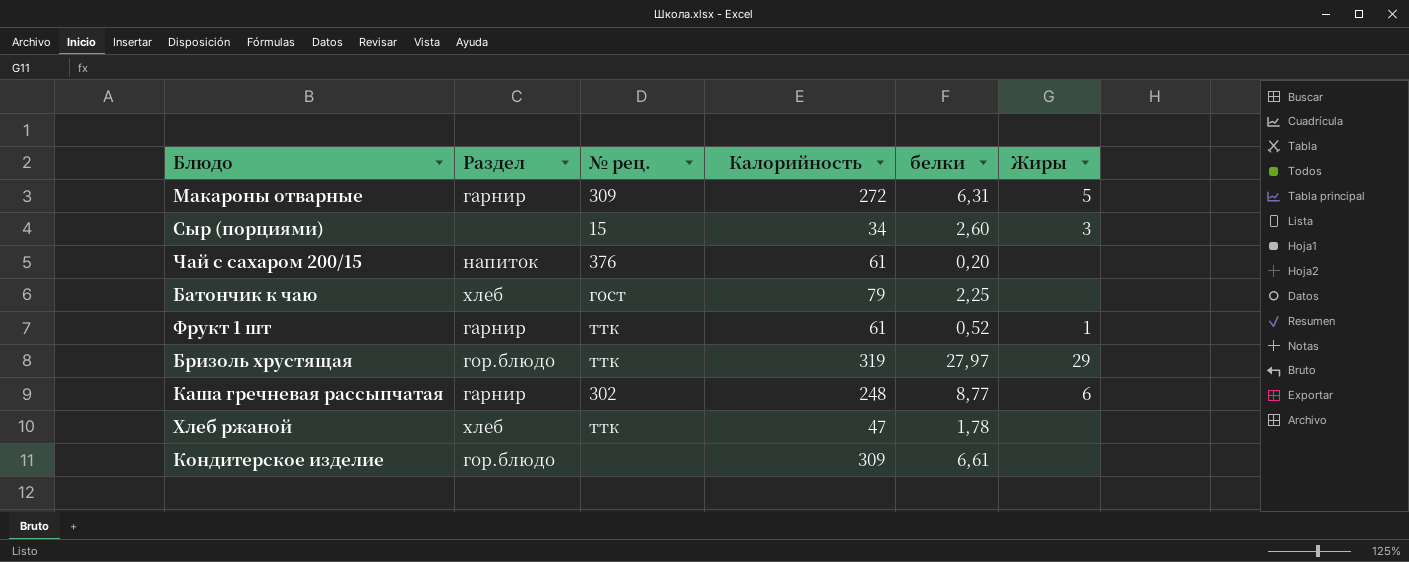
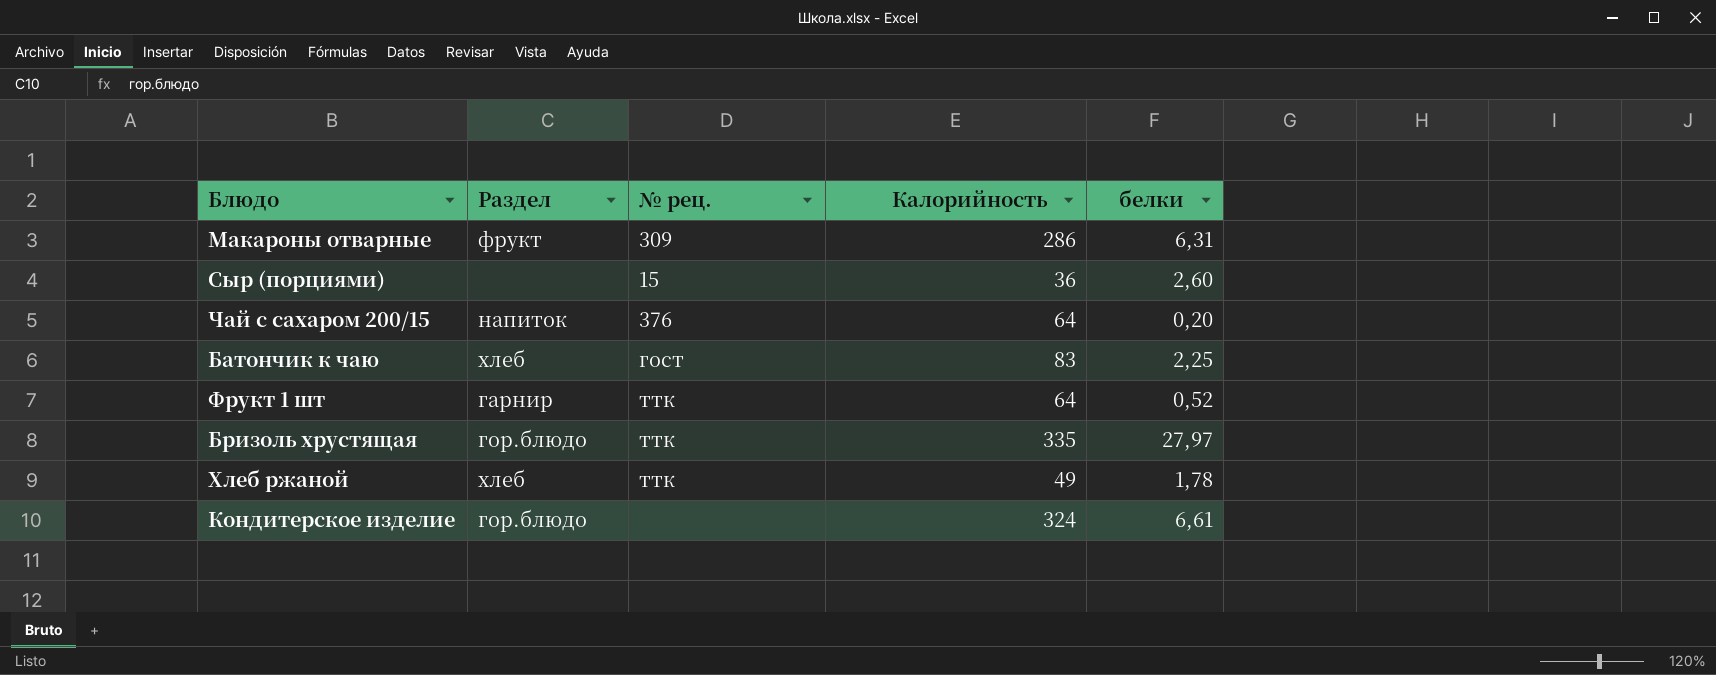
column Жиры | position: 6 -> none
row Каша гречневая рассыпчатая: гарнир | 302 | 248 | 8,77 | 6 -> none
Макароны отварные | Раздел: гарнир -> фрукт
Макароны отварные | Калорийность: 272 -> 286
Сыр (порциями) | Калорийность: 34 -> 36
Чай с сахаром 200/15 | Калорийность: 61 -> 64
Батончик к чаю | Калорийность: 79 -> 83
Фрукт 1 шт | Калорийность: 61 -> 64
Бризоль хрустящая | Калорийность: 319 -> 335
Хлеб ржаной | Калорийность: 47 -> 49
Кондитерское изделие | Калорийность: 309 -> 324

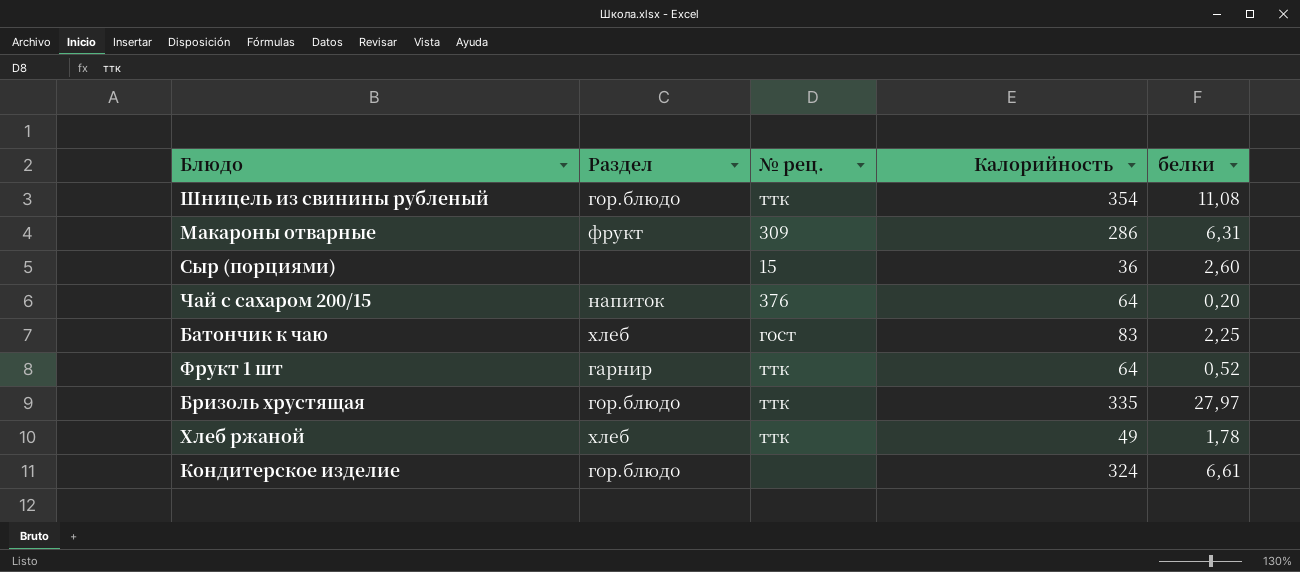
row Шницель из свинины рубленый: none -> гор.блюдо | ттк | 354 | 11,08

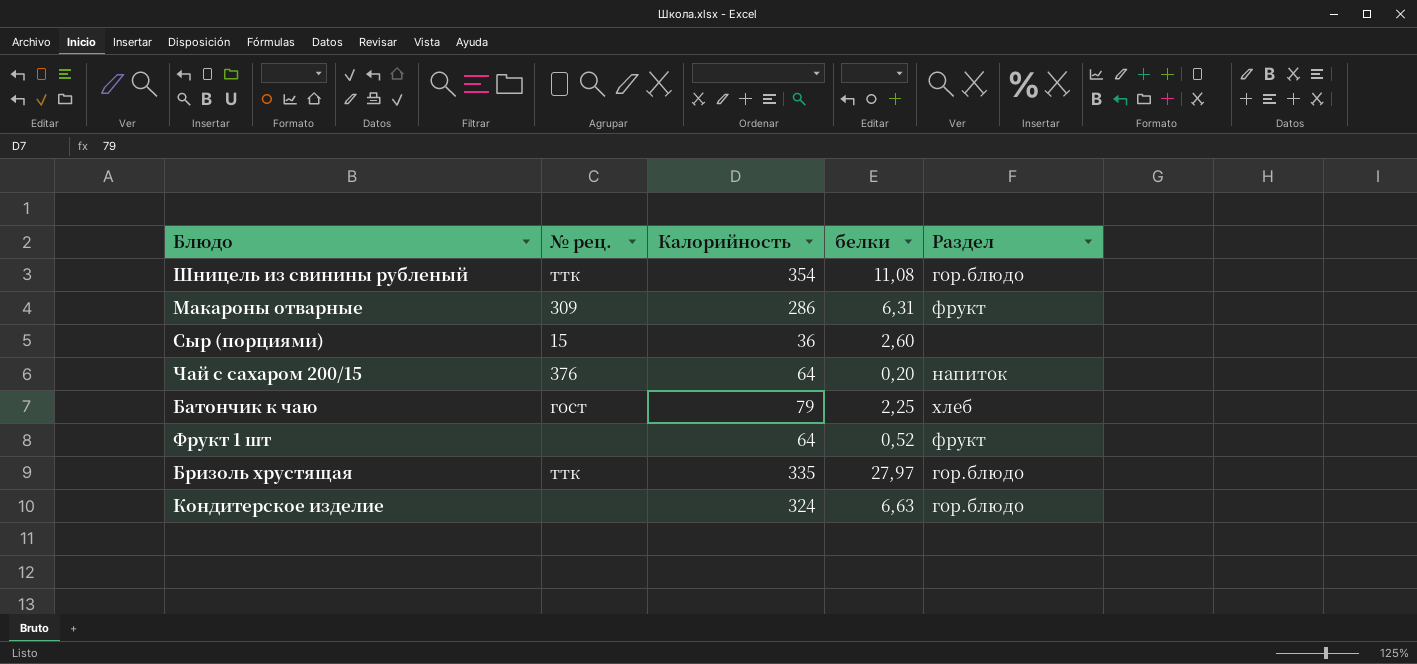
column Раздел | position: 2 -> 5
row Хлеб ржаной: хлеб | ттк | 49 | 1,78 -> none
Батончик к чаю | Калорийность: 83 -> 79
Фрукт 1 шт | № рец.: ттк -> none
Фрукт 1 шт | Раздел: гарнир -> фрукт
Кондитерское изделие | белки: 6,61 -> 6,63

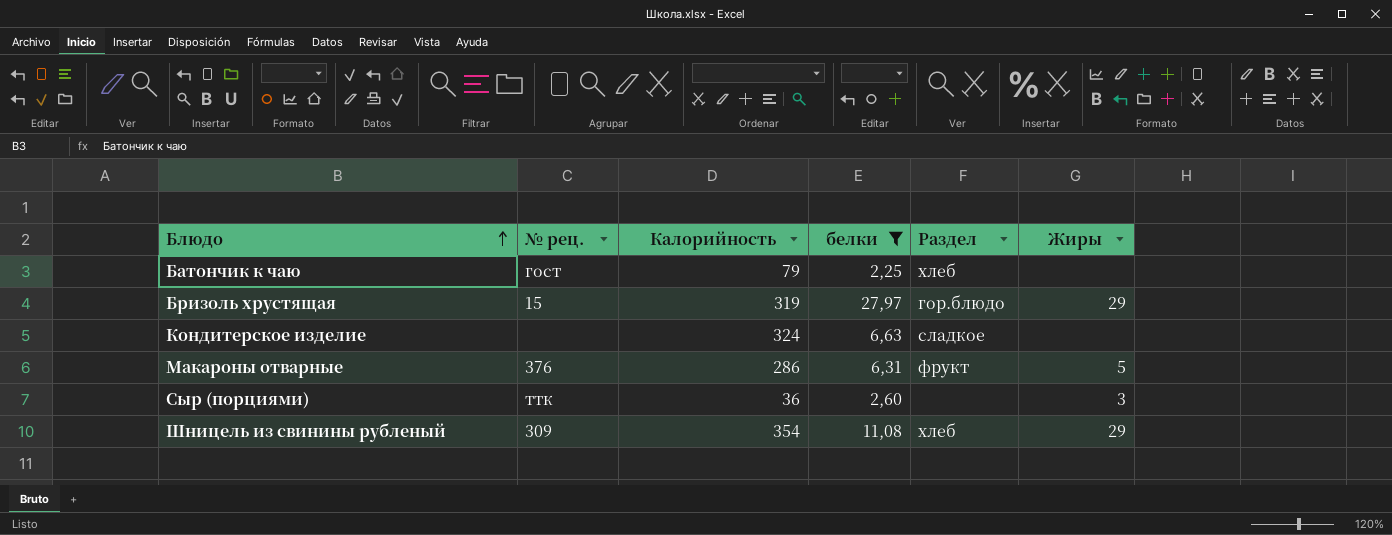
filter: none -> белки >= 2,25
row order: none -> Блюдо ascending
column Жиры | position: none -> 6
Бризоль хрустящая | № рец.: ттк -> 15
Бризоль хрустящая | Калорийность: 335 -> 319
Кондитерское изделие | Раздел: гор.блюдо -> сладкое
Макароны отварные | № рец.: 309 -> 376
Сыр (порциями) | № рец.: 15 -> ттк
Шницель из свинины рубленый | № рец.: ттк -> 309
Шницель из свинины рубленый | Раздел: гор.блюдо -> хлеб

